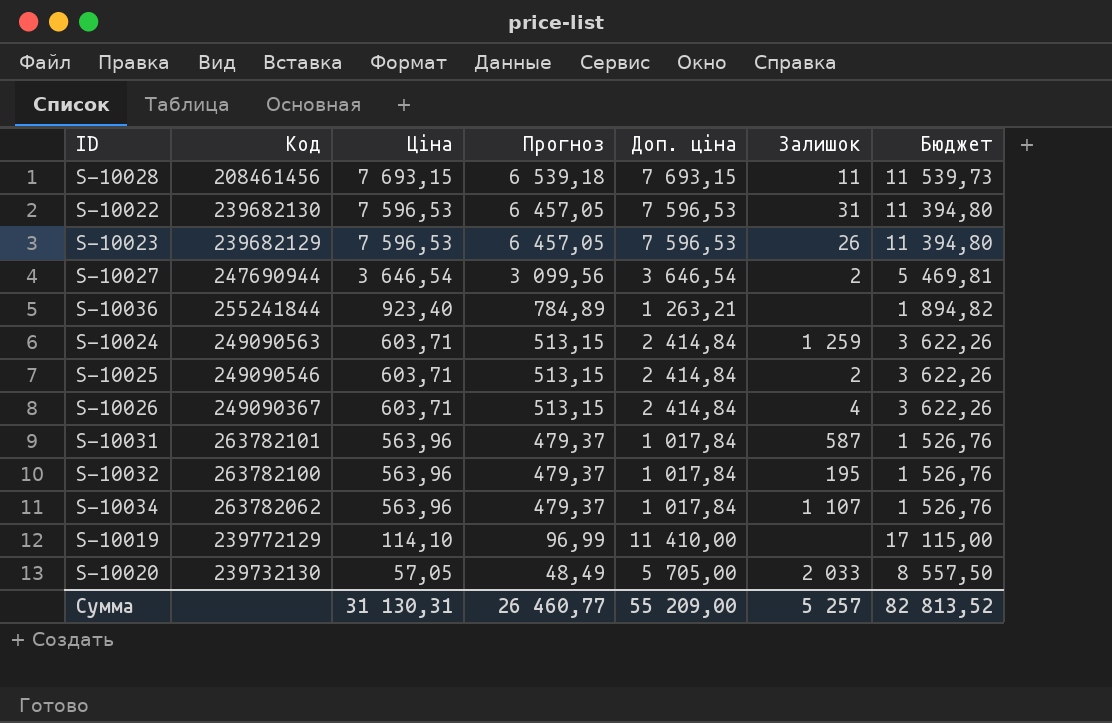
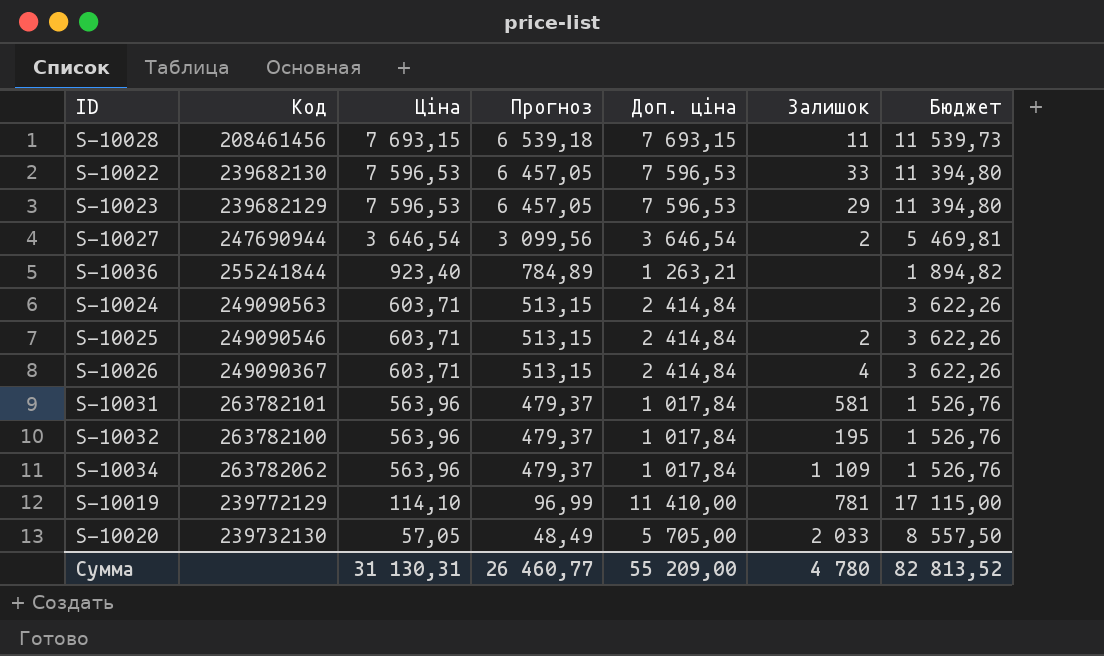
S-10022 | Залишок: 31 -> 33
S-10023 | Залишок: 26 -> 29
S-10024 | Залишок: 1 259 -> none
S-10031 | Залишок: 587 -> 581
S-10034 | Залишок: 1 107 -> 1 109
S-10019 | Залишок: none -> 781
Сумма | Залишок: 5 257 -> 4 780

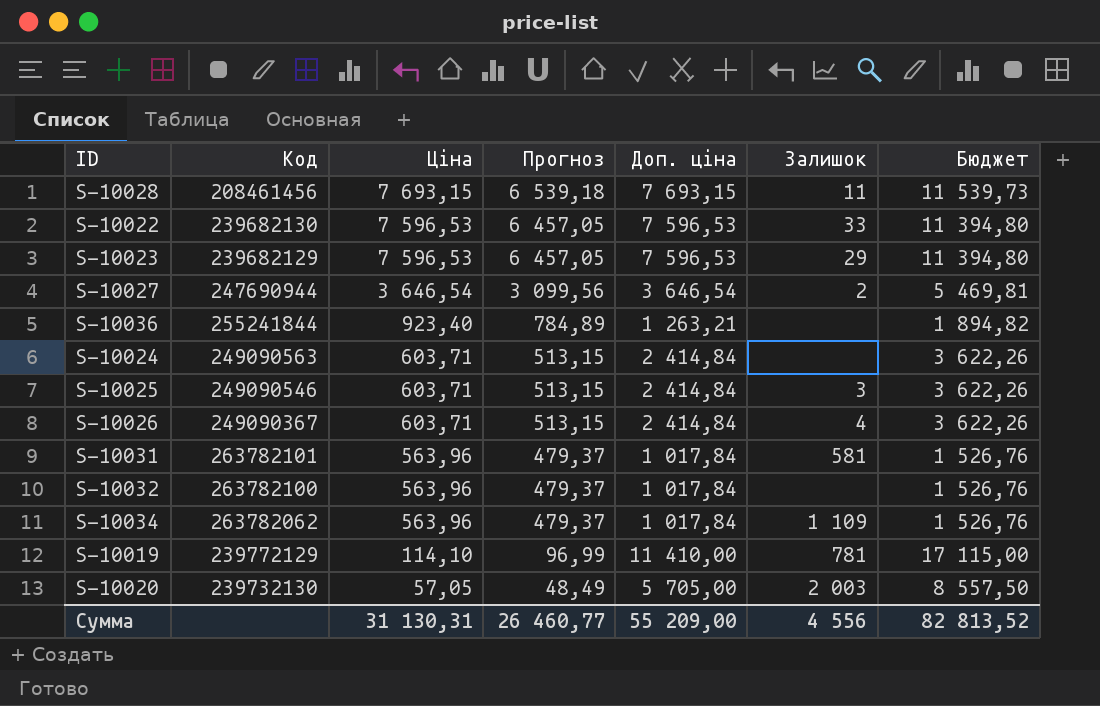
S-10025 | Залишок: 2 -> 3
S-10032 | Залишок: 195 -> none
S-10020 | Залишок: 2 033 -> 2 003
Сумма | Залишок: 4 780 -> 4 556

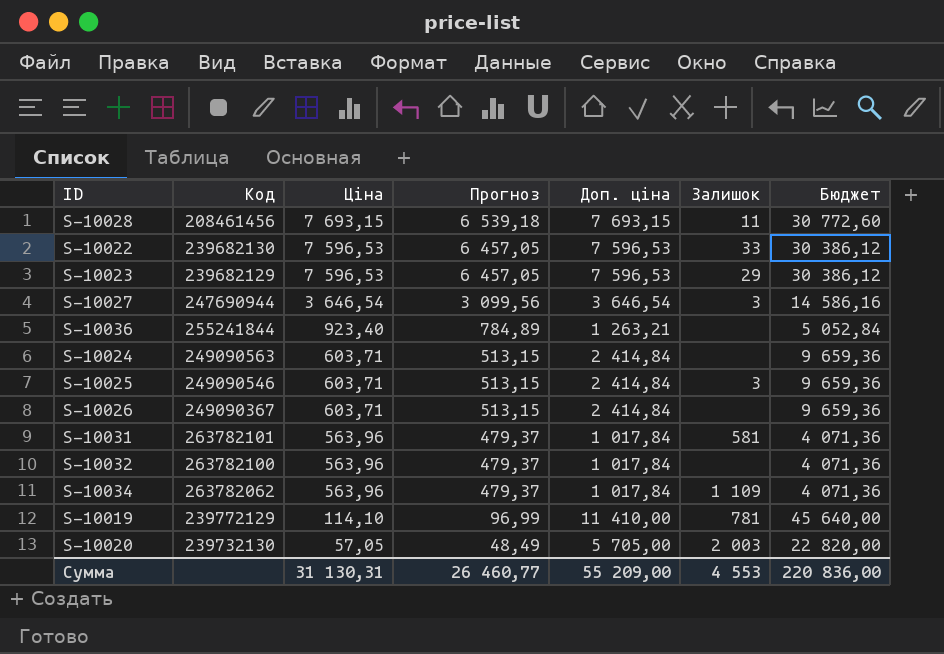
column Бюджет | formula: [Доп. ціна] * 1,5 -> [Доп. ціна] * 4
S-10027 | Залишок: 2 -> 3
S-10026 | Залишок: 4 -> none
Сумма | Залишок: 4 556 -> 4 553
Сумма | Бюджет: 82 813,52 -> 220 836,00

